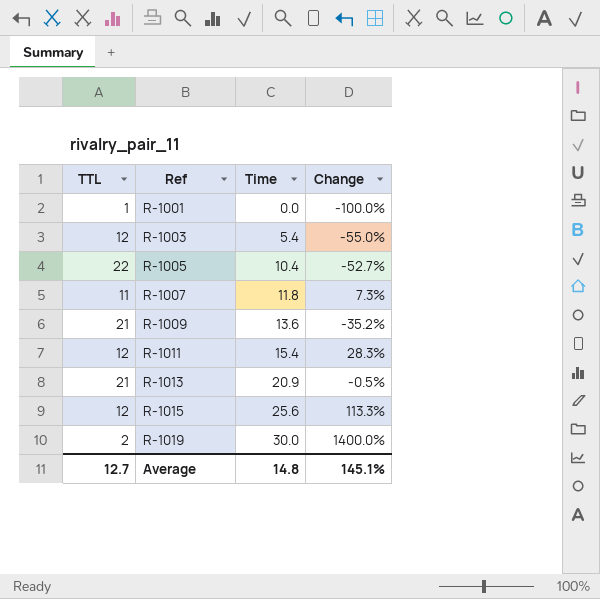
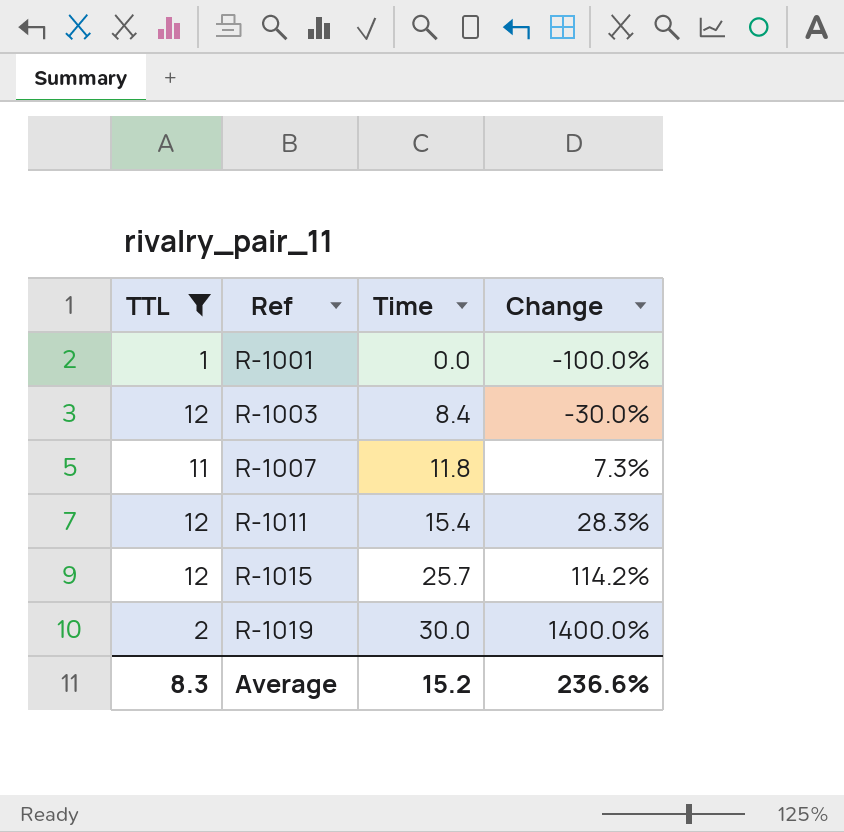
filter: none -> TTL <= 12
R-1003 | Time: 5.4 -> 8.4
R-1003 | Change: -55.0% -> -30.0%
R-1015 | Time: 25.6 -> 25.7
R-1015 | Change: 113.3% -> 114.2%
Average | TTL: 12.7 -> 8.3
Average | Time: 14.8 -> 15.2
Average | Change: 145.1% -> 236.6%

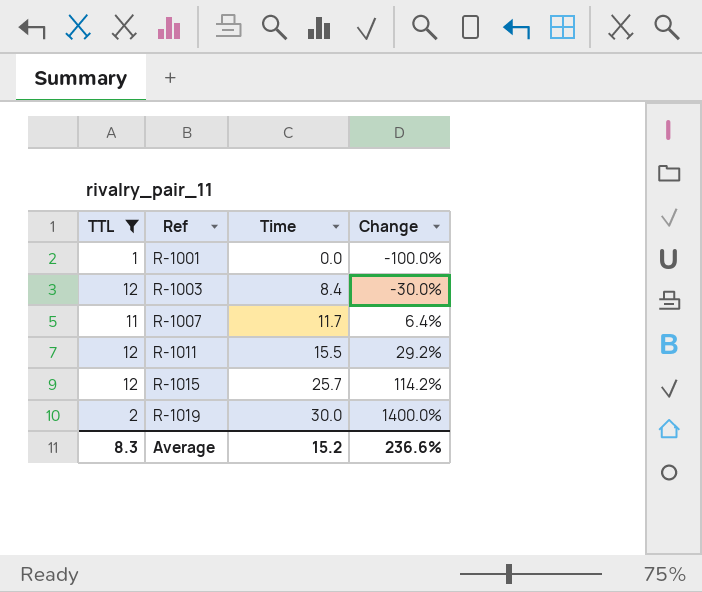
R-1007 | Time: 11.8 -> 11.7
R-1007 | Change: 7.3% -> 6.4%
R-1011 | Time: 15.4 -> 15.5
R-1011 | Change: 28.3% -> 29.2%

